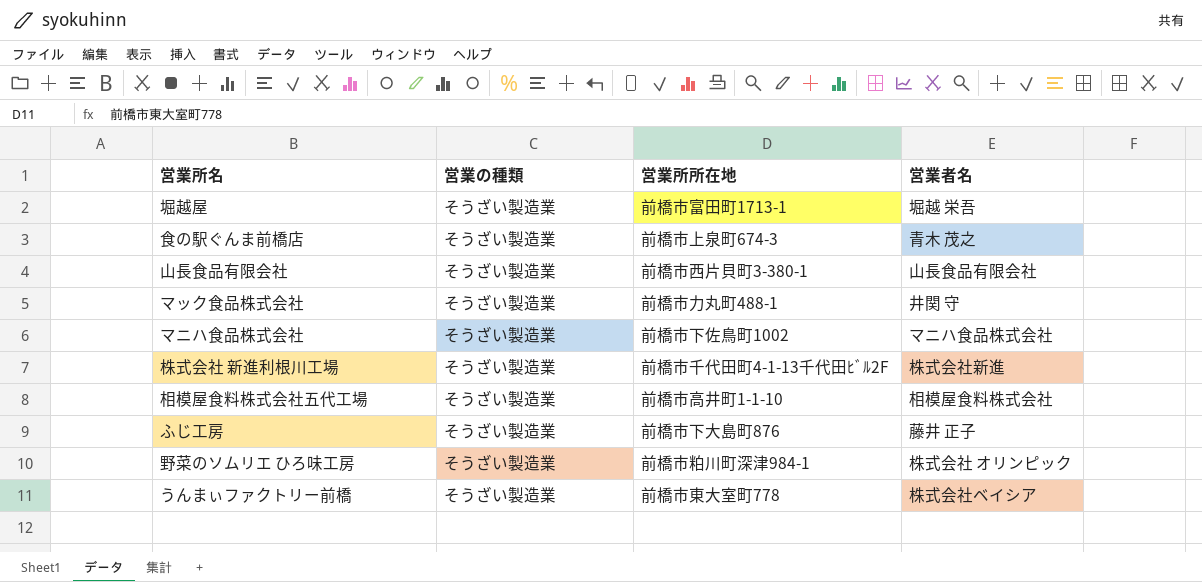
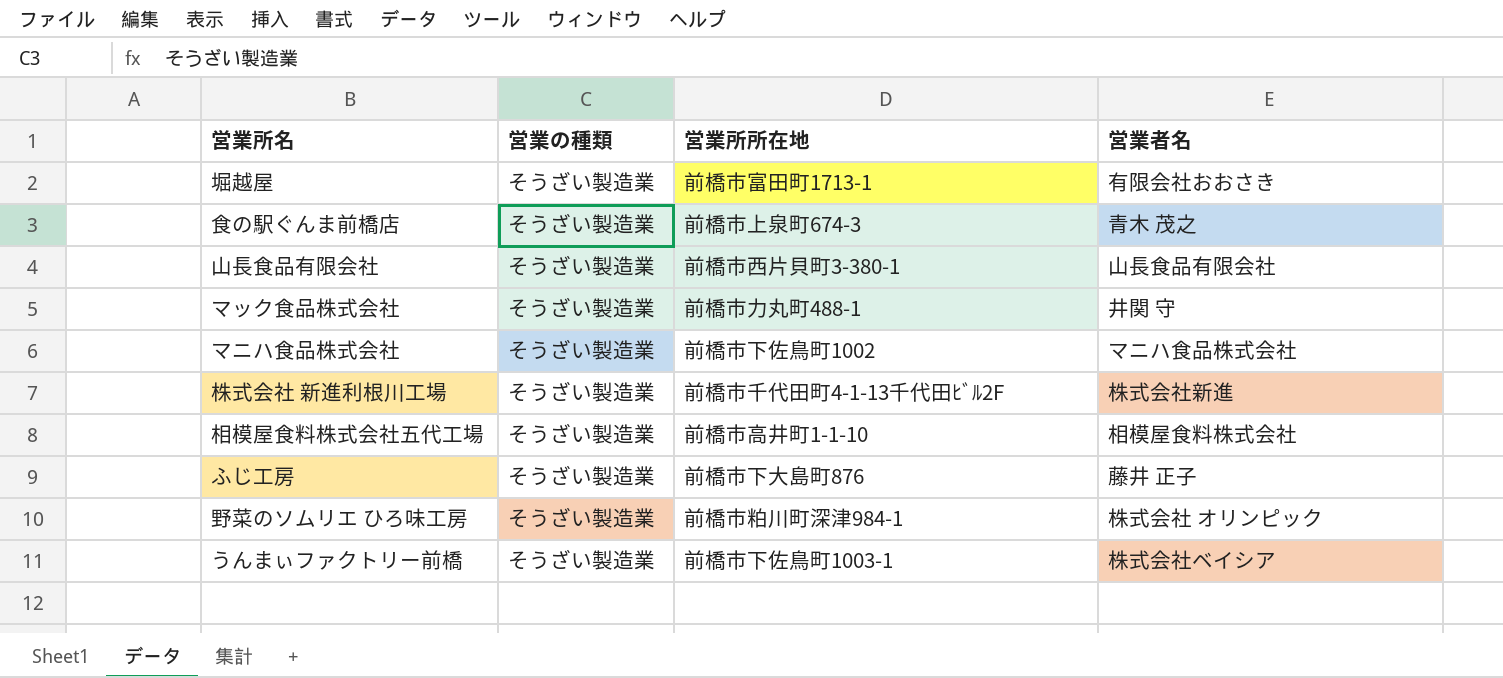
堀越屋 | 営業者名: 堀越 栄吾 -> 有限会社おおさき
うんまぃファクトリー前橋 | 営業所所在地: 前橋市東大室町778 -> 前橋市下佐鳥町1003-1

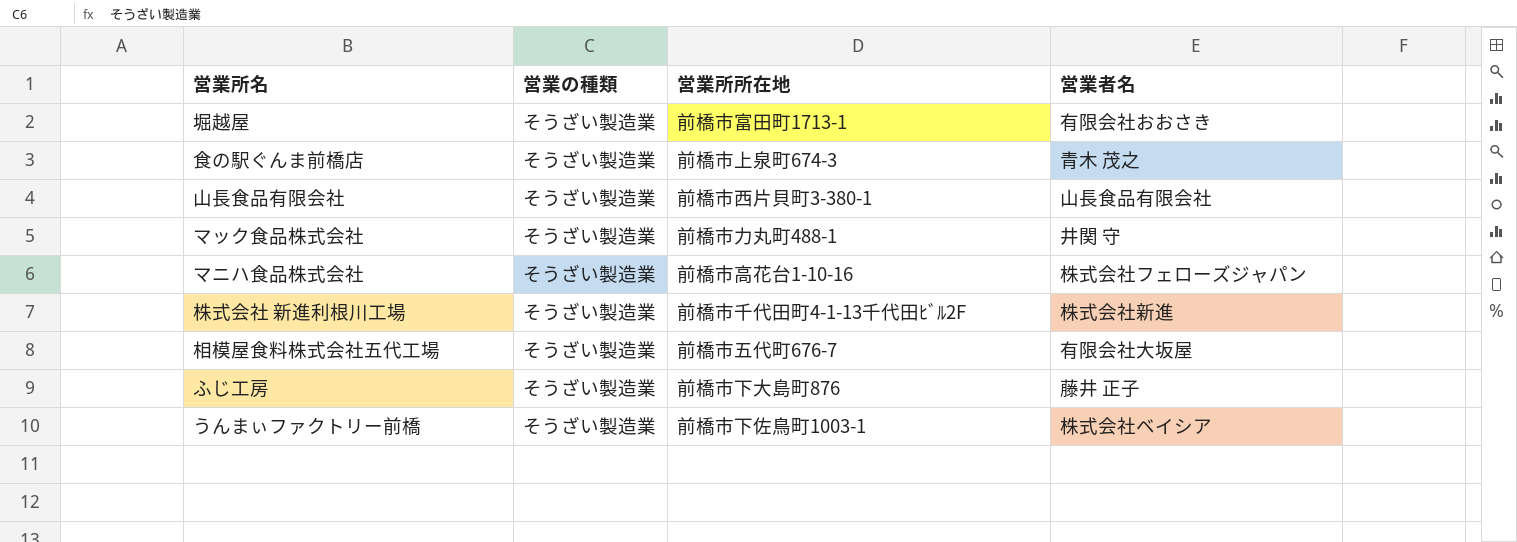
row 野菜のソムリエ ひろ味工房: そうざい製造業 | 前橋市粕川町深津984-1 | 株式会社 オリンピック -> none
マニハ食品株式会社 | 営業所所在地: 前橋市下佐鳥町1002 -> 前橋市高花台1-10-16
マニハ食品株式会社 | 営業者名: マニハ食品株式会社 -> 株式会社フェローズジャパン
相模屋食料株式会社五代工場 | 営業所所在地: 前橋市高井町1-1-10 -> 前橋市五代町676-7
相模屋食料株式会社五代工場 | 営業者名: 相模屋食料株式会社 -> 有限会社大坂屋

